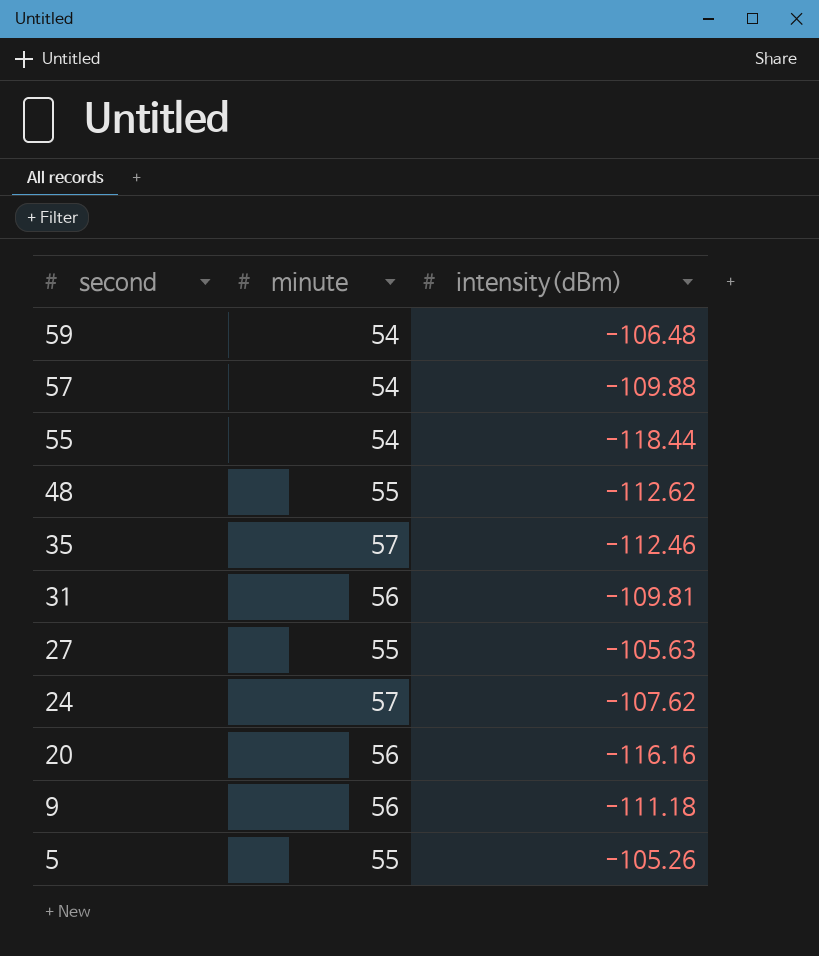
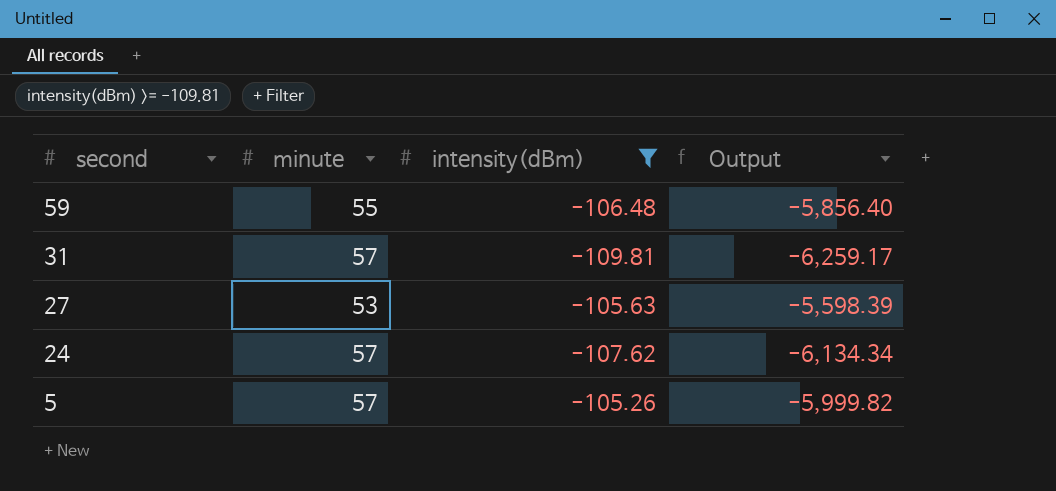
filter: none -> intensity(dBm) >= -109.81
column Output | formula: none -> [minute] * [intensity(dBm)]
59 | minute: 54 -> 55
31 | minute: 56 -> 57
27 | minute: 55 -> 53
5 | minute: 55 -> 57

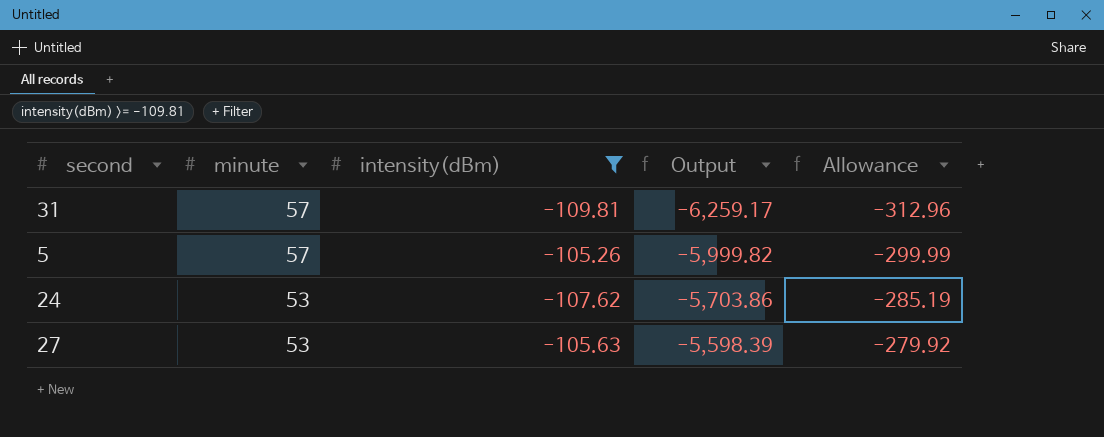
row order: second descending -> minute descending
column Allowance | formula: none -> [Output] * 0.05
row 59: 55 | -106.48 | -5,856.40 -> none
24 | minute: 57 -> 53
24 | Output: -6,134.34 -> -5,703.86

